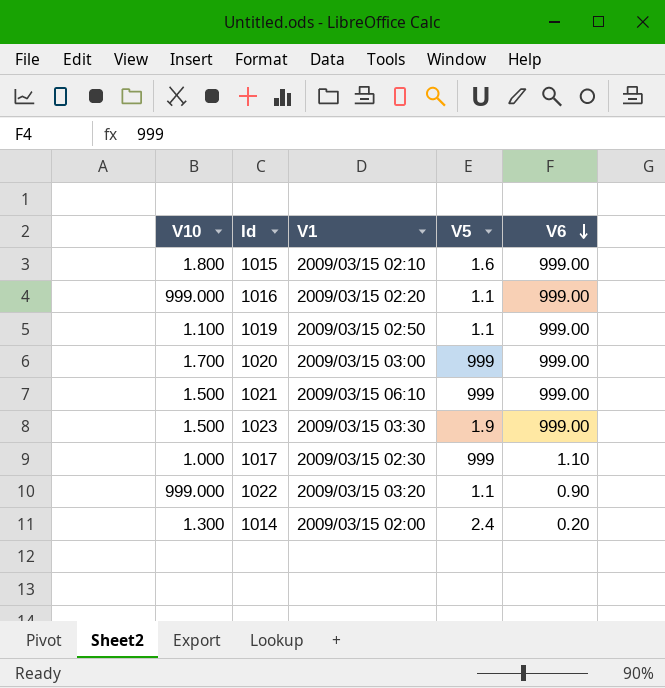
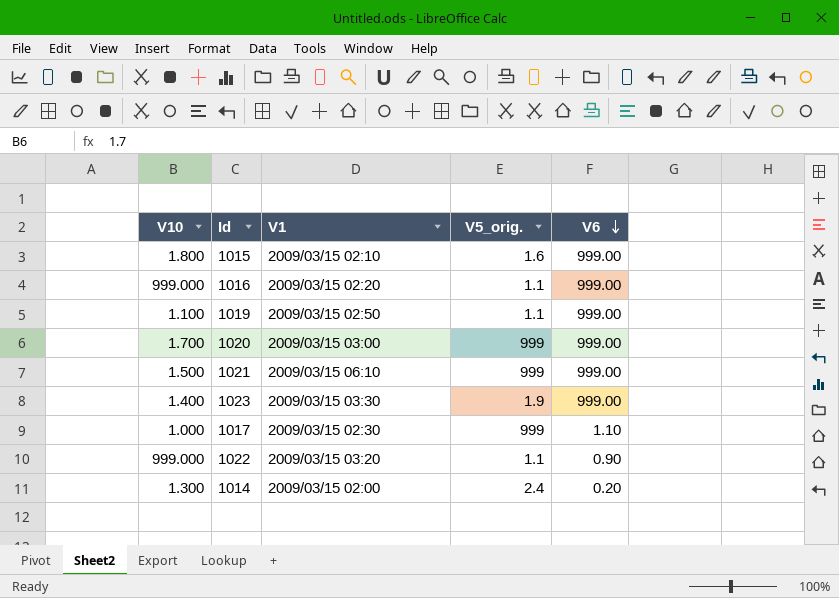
column name: V5 -> V5_orig.
1023 | V10: 1.500 -> 1.400

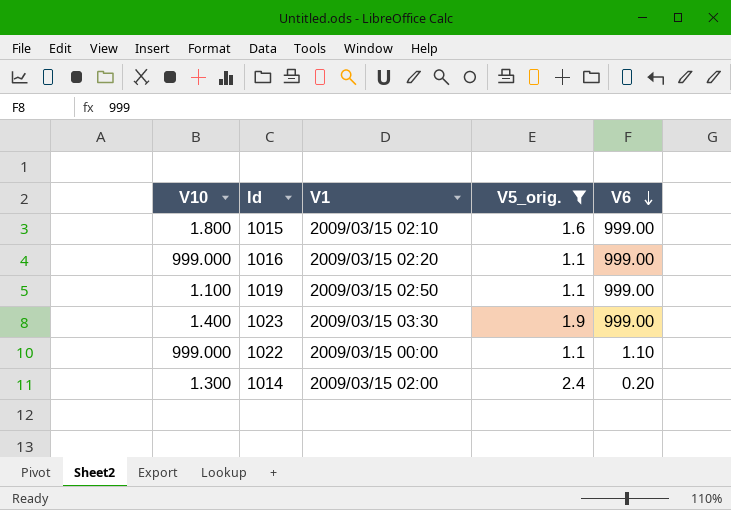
filter: none -> V5_orig. != 999
1022 | V1: 2009/03/15 03:20 -> 2009/03/15 00:00
1022 | V6: 0.90 -> 1.10

